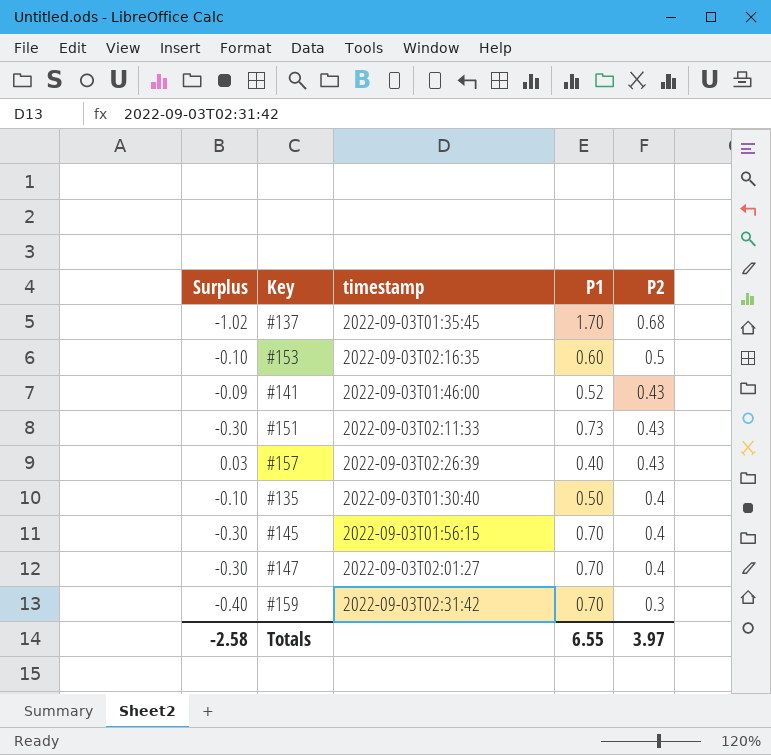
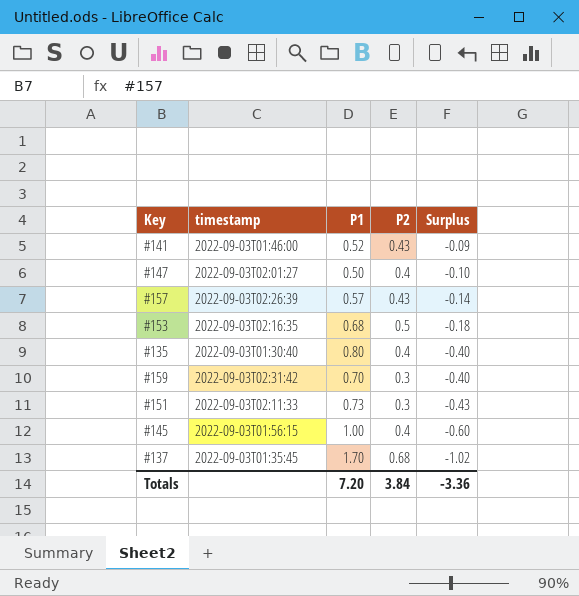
row order: P2 descending -> Surplus descending
column Surplus | position: 1 -> 5
#147 | P1: 0.70 -> 0.50
#147 | Surplus: -0.30 -> -0.10
#157 | P1: 0.40 -> 0.57
#157 | Surplus: 0.03 -> -0.14
#153 | P1: 0.60 -> 0.68
#153 | Surplus: -0.10 -> -0.18
#135 | P1: 0.50 -> 0.80
#135 | Surplus: -0.10 -> -0.40
#151 | P2: 0.43 -> 0.3
#151 | Surplus: -0.30 -> -0.43
#145 | P1: 0.70 -> 1.00
#145 | Surplus: -0.30 -> -0.60
Totals | P1: 6.55 -> 7.20
Totals | P2: 3.97 -> 3.84
Totals | Surplus: -2.58 -> -3.36

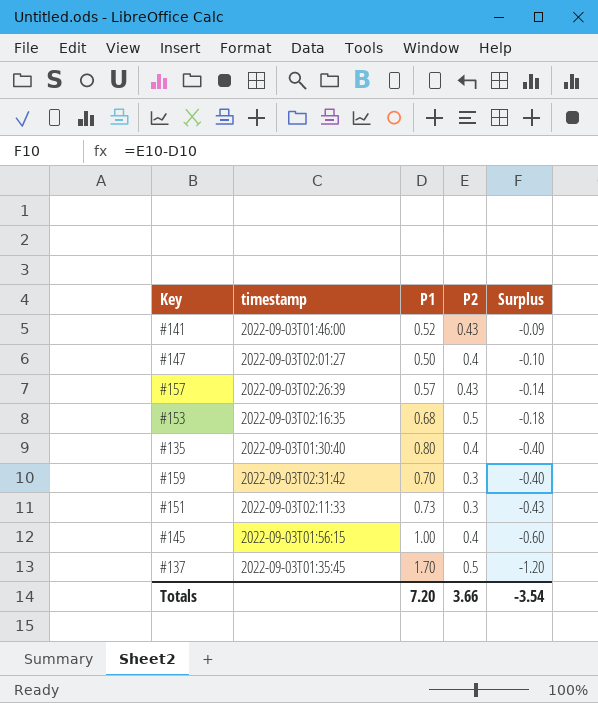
#137 | P2: 0.68 -> 0.5
#137 | Surplus: -1.02 -> -1.20
Totals | P2: 3.84 -> 3.66
Totals | Surplus: -3.36 -> -3.54

